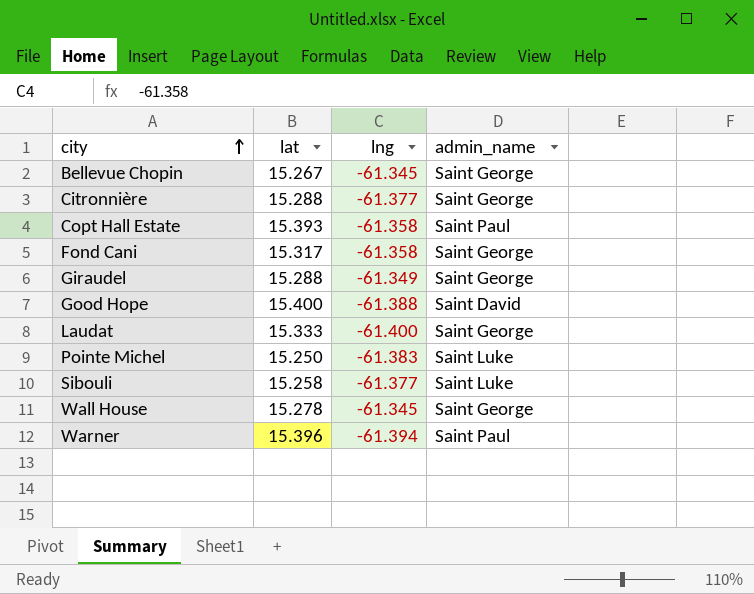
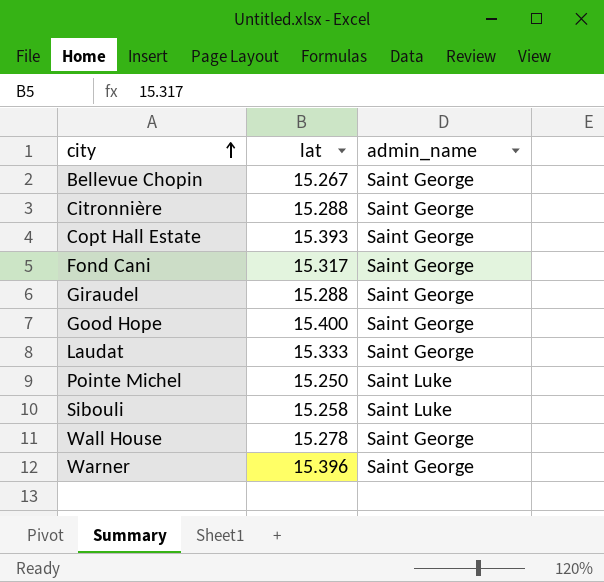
column lng | position: 3 -> none
Copt Hall Estate | admin_name: Saint Paul -> Saint George
Good Hope | admin_name: Saint David -> Saint George
Warner | admin_name: Saint Paul -> Saint George

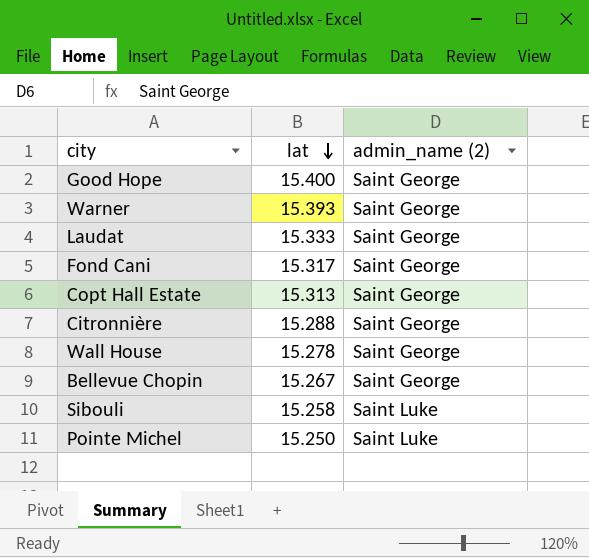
row order: city ascending -> lat descending
column name: admin_name -> admin_name (2)
row Giraudel: 15.288 | Saint George -> none
Warner | lat: 15.396 -> 15.393
Copt Hall Estate | lat: 15.393 -> 15.313

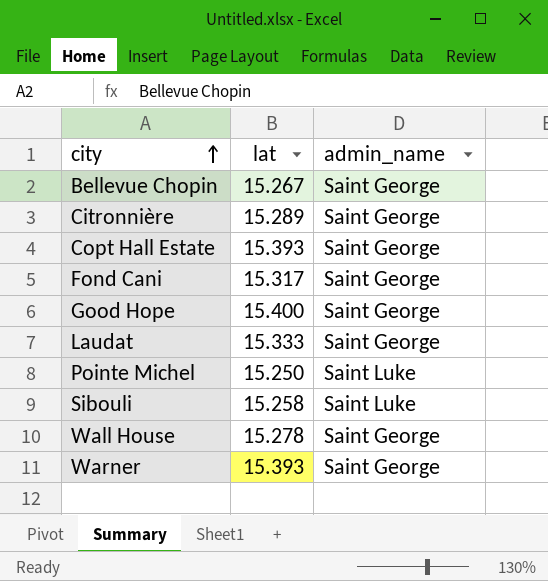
row order: lat descending -> city ascending
column name: admin_name (2) -> admin_name
Citronnière | lat: 15.288 -> 15.289
Copt Hall Estate | lat: 15.313 -> 15.393

